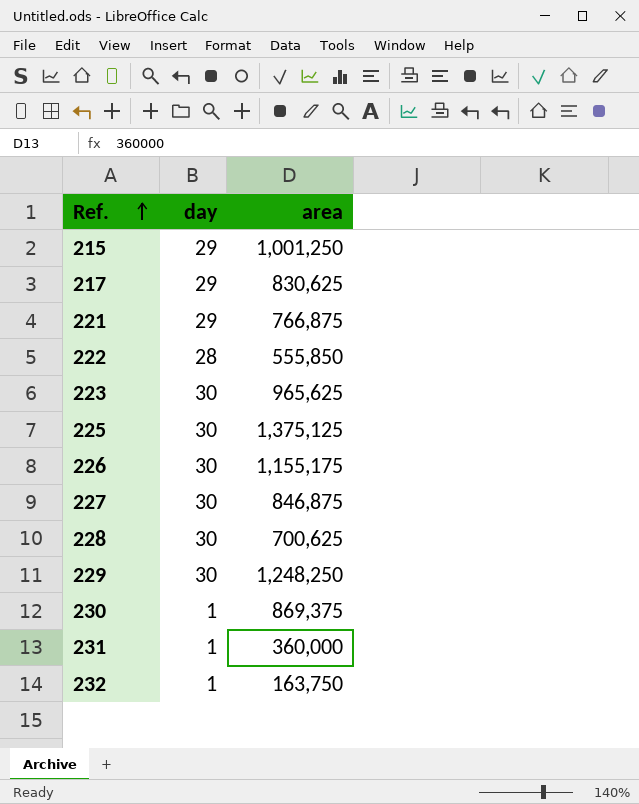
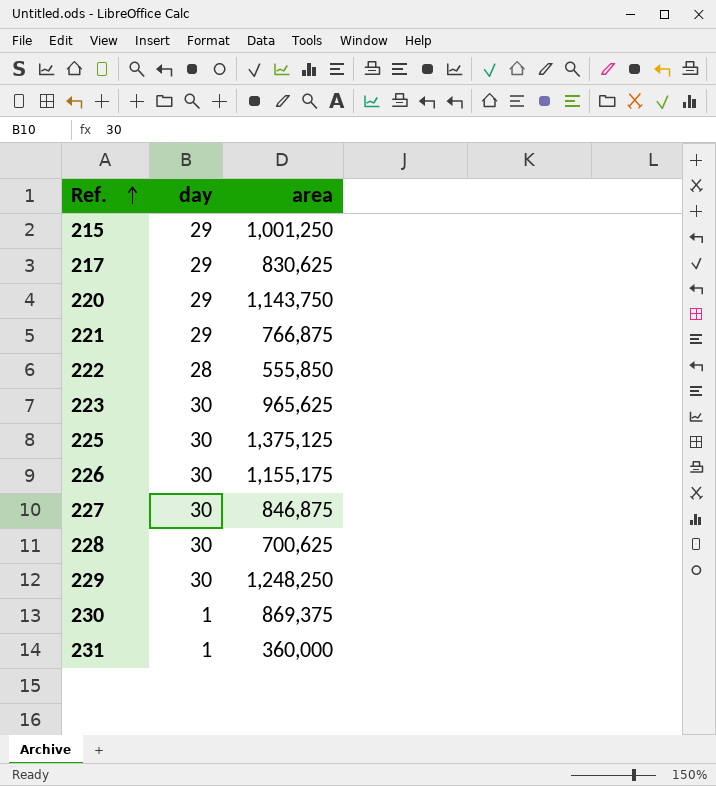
row 232: 1 | 163,750 -> none
row 220: none -> 29 | 1,143,750

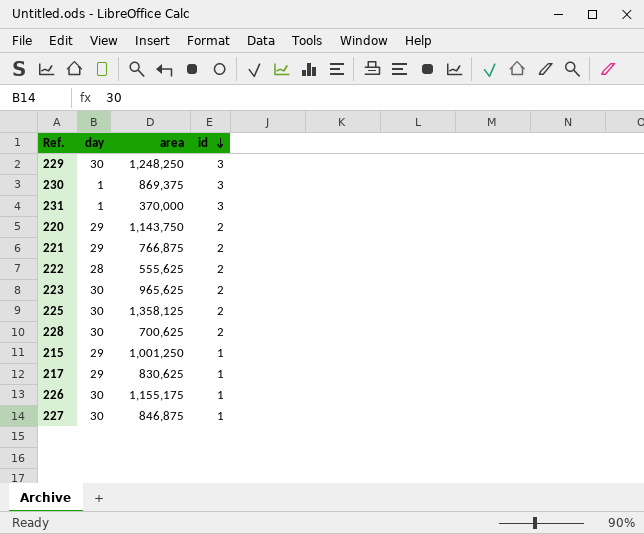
row order: Ref. ascending -> id descending
column id | position: none -> 4
231 | area: 360,000 -> 370,000
222 | area: 555,850 -> 555,625
225 | area: 1,375,125 -> 1,358,125

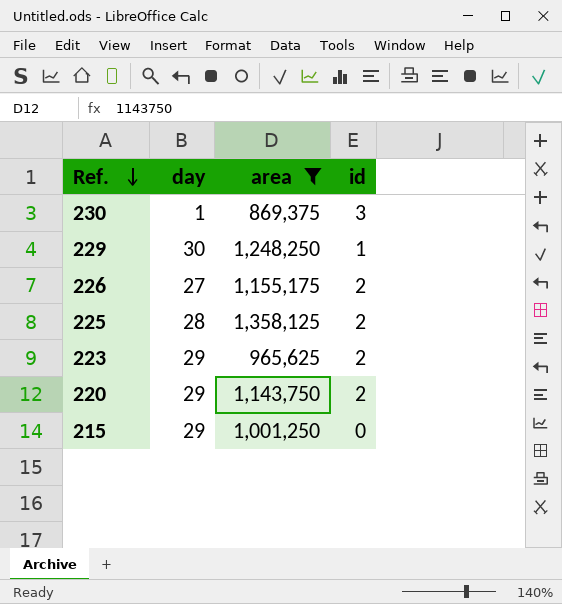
filter: none -> area >= 869,375
row order: id descending -> Ref. descending
229 | id: 3 -> 1
226 | day: 30 -> 27
226 | id: 1 -> 2
225 | day: 30 -> 28
223 | day: 30 -> 29
215 | id: 1 -> 0

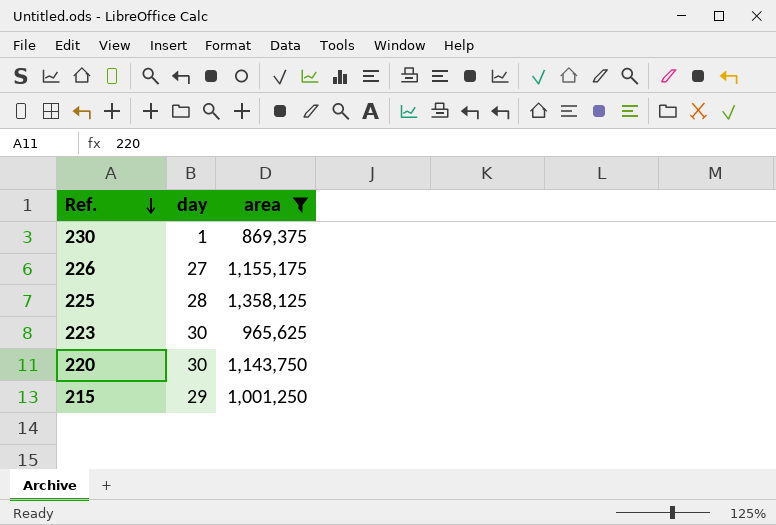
column id | position: 4 -> none
row 229: 30 | 1,248,250 | 1 -> none
223 | day: 29 -> 30
220 | day: 29 -> 30

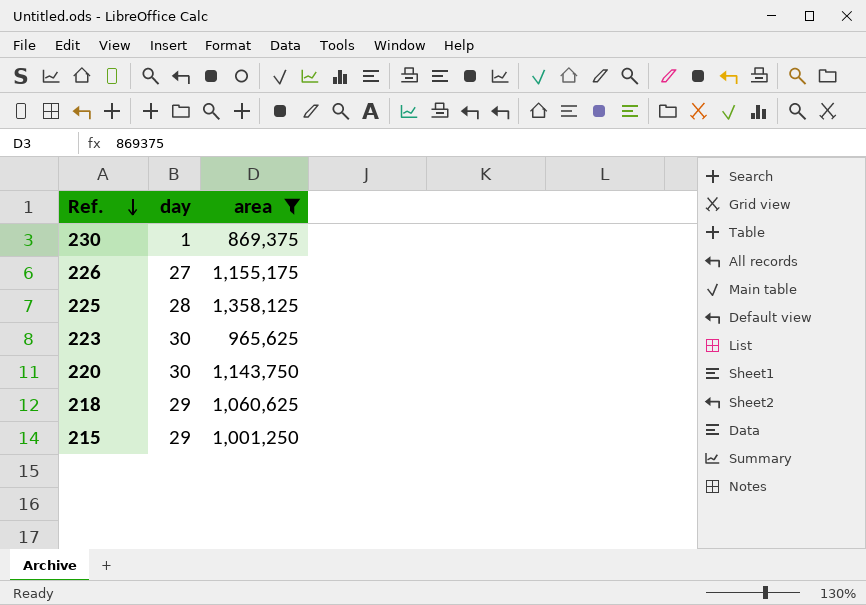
row 218: none -> 29 | 1,060,625

